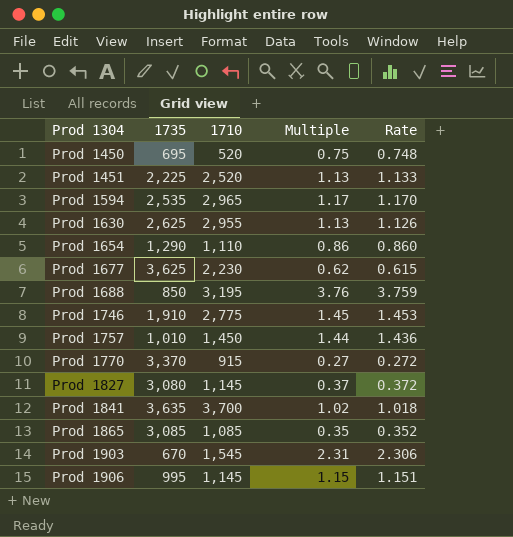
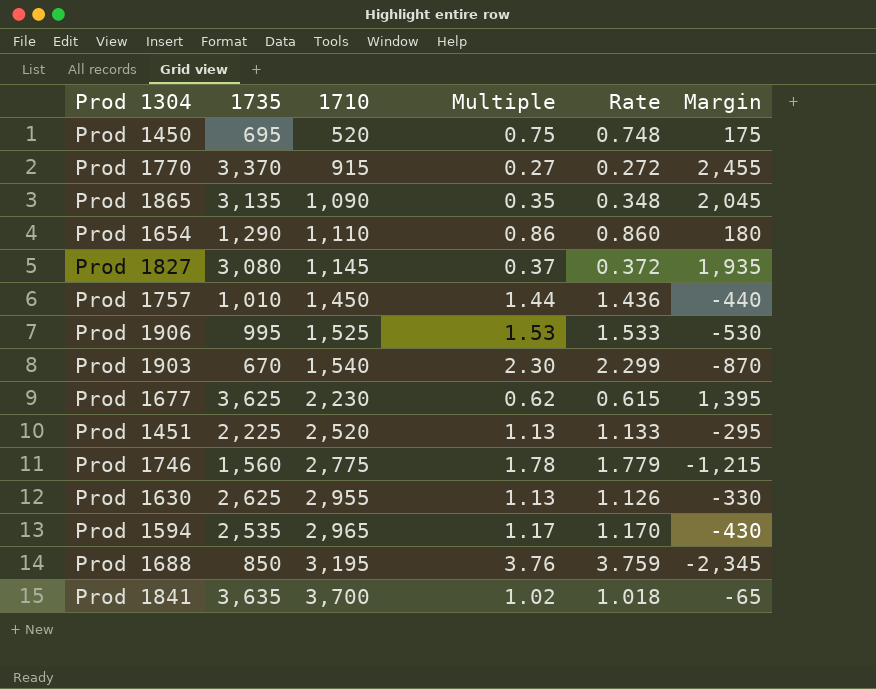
row order: Prod 1304 ascending -> 1710 ascending
column Margin | formula: none -> [1735] - [1710]
Prod 1865 | 1735: 3,085 -> 3,135
Prod 1865 | 1710: 1,085 -> 1,090
Prod 1865 | Rate: 0.352 -> 0.348
Prod 1906 | 1710: 1,145 -> 1,525
Prod 1906 | Multiple: 1.15 -> 1.53
Prod 1906 | Rate: 1.151 -> 1.533
Prod 1903 | 1710: 1,545 -> 1,540
Prod 1903 | Multiple: 2.31 -> 2.30
Prod 1903 | Rate: 2.306 -> 2.299
Prod 1746 | 1735: 1,910 -> 1,560
Prod 1746 | Multiple: 1.45 -> 1.78
Prod 1746 | Rate: 1.453 -> 1.779

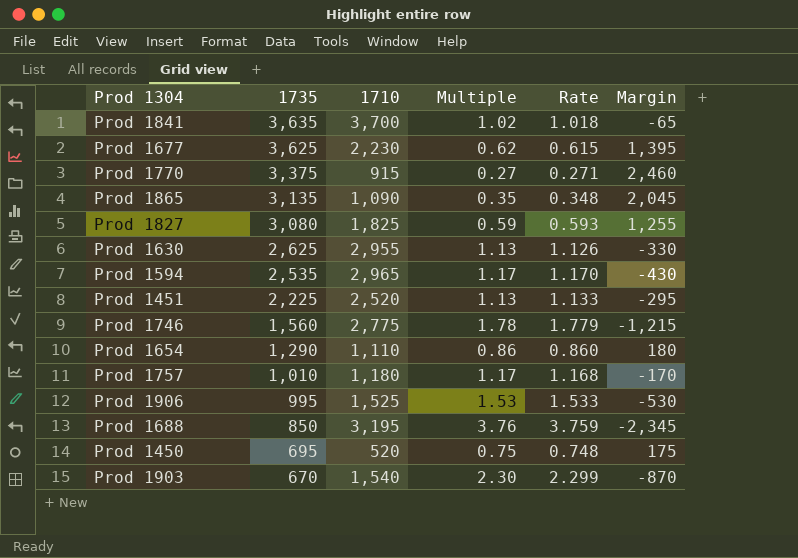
row order: 1710 ascending -> 1735 descending
Prod 1770 | 1735: 3,370 -> 3,375
Prod 1770 | Rate: 0.272 -> 0.271
Prod 1770 | Margin: 2,455 -> 2,460
Prod 1827 | 1710: 1,145 -> 1,825
Prod 1827 | Multiple: 0.37 -> 0.59
Prod 1827 | Rate: 0.372 -> 0.593
Prod 1827 | Margin: 1,935 -> 1,255
Prod 1757 | 1710: 1,450 -> 1,180
Prod 1757 | Multiple: 1.44 -> 1.17
Prod 1757 | Rate: 1.436 -> 1.168
Prod 1757 | Margin: -440 -> -170

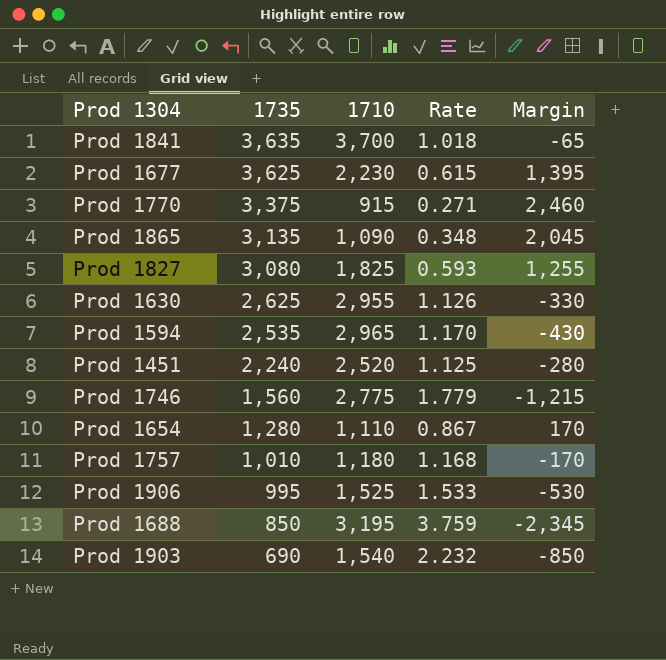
column Multiple | formula: [1710] / [1735] -> none
row Prod 1450: 695 | 520 | 0.75 | 0.748 | 175 -> none
Prod 1451 | 1735: 2,225 -> 2,240
Prod 1451 | Rate: 1.133 -> 1.125
Prod 1451 | Margin: -295 -> -280
Prod 1654 | 1735: 1,290 -> 1,280
Prod 1654 | Rate: 0.860 -> 0.867
Prod 1654 | Margin: 180 -> 170
Prod 1903 | 1735: 670 -> 690
Prod 1903 | Rate: 2.299 -> 2.232
Prod 1903 | Margin: -870 -> -850

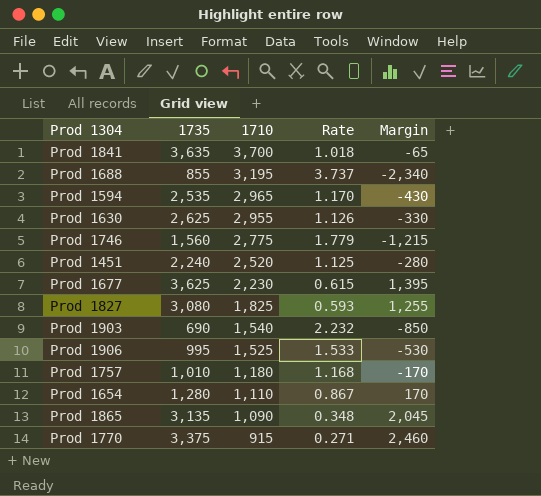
row order: 1735 descending -> 1710 descending
Prod 1688 | 1735: 850 -> 855
Prod 1688 | Rate: 3.759 -> 3.737
Prod 1688 | Margin: -2,345 -> -2,340

